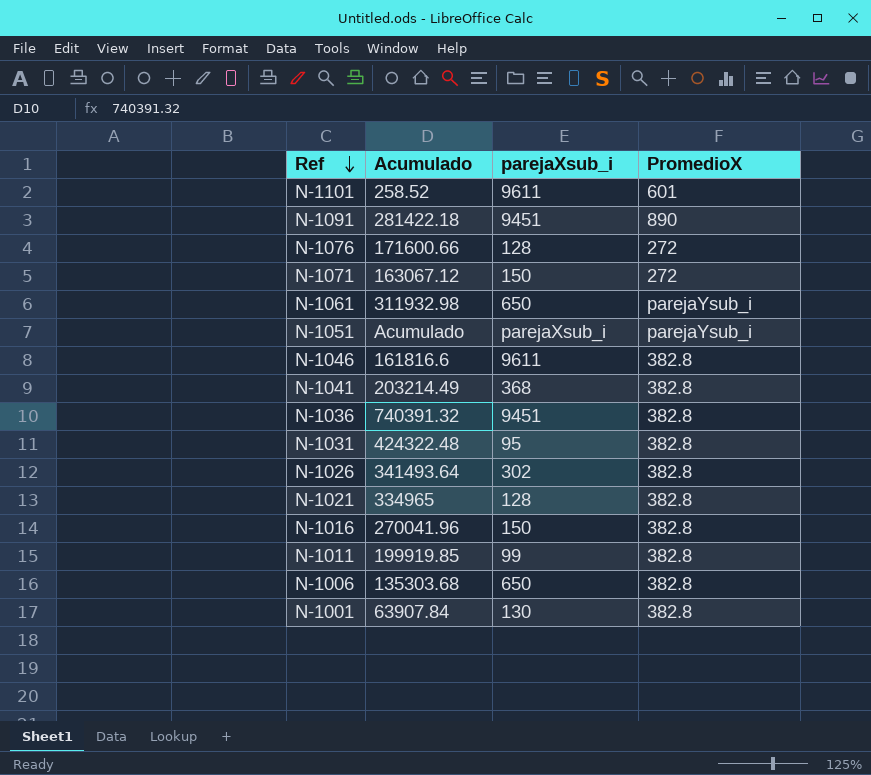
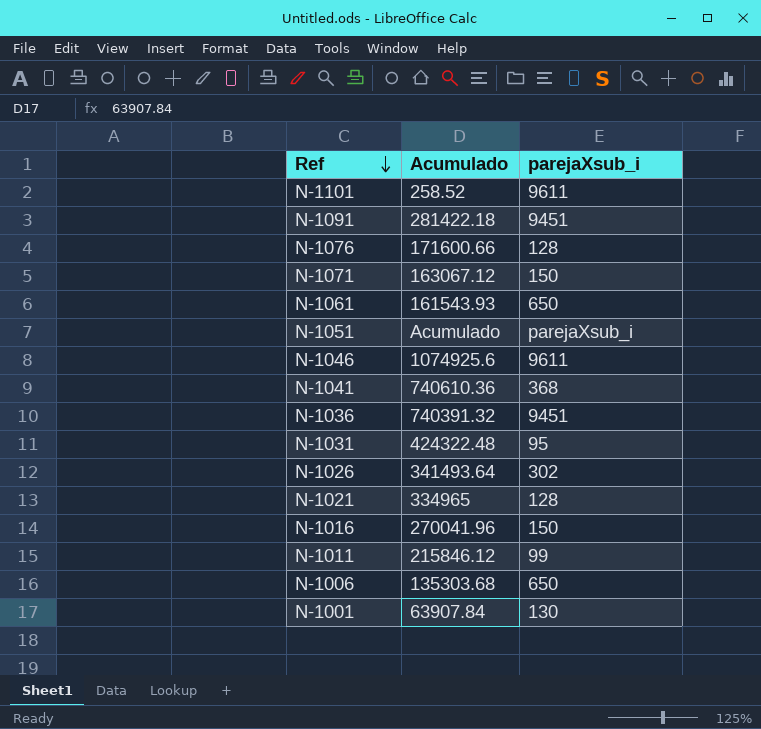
column PromedioX | position: 4 -> none
N-1061 | Acumulado: 311932.98 -> 161543.93
N-1046 | Acumulado: 161816.6 -> 1074925.6
N-1041 | Acumulado: 203214.49 -> 740610.36
N-1011 | Acumulado: 199919.85 -> 215846.12

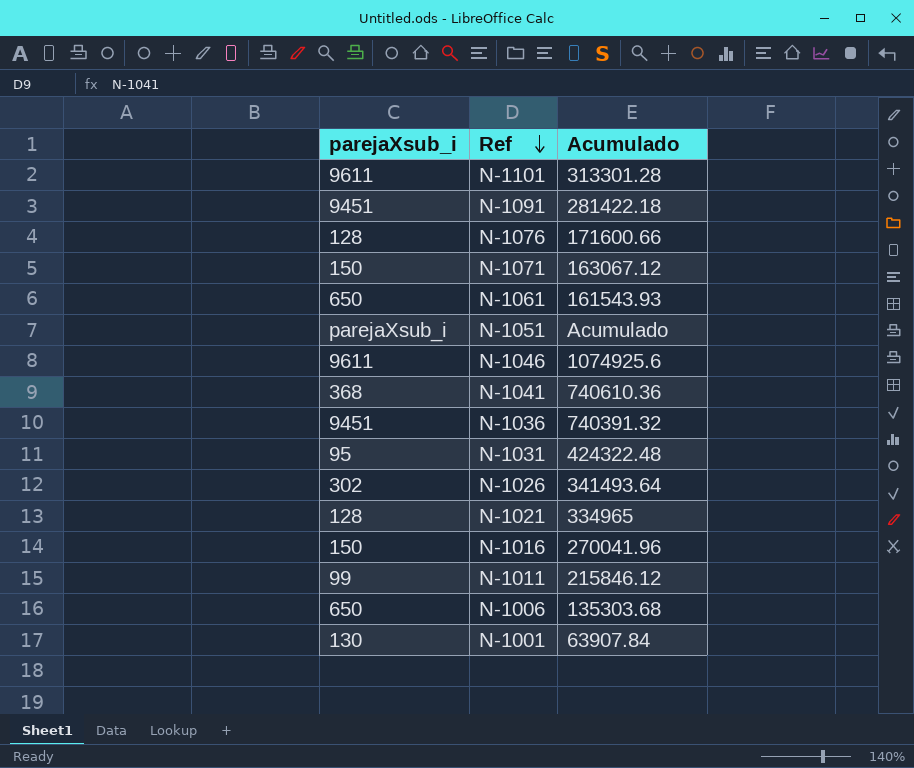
column parejaXsub_i | position: 3 -> 1
N-1101 | Acumulado: 258.52 -> 313301.28

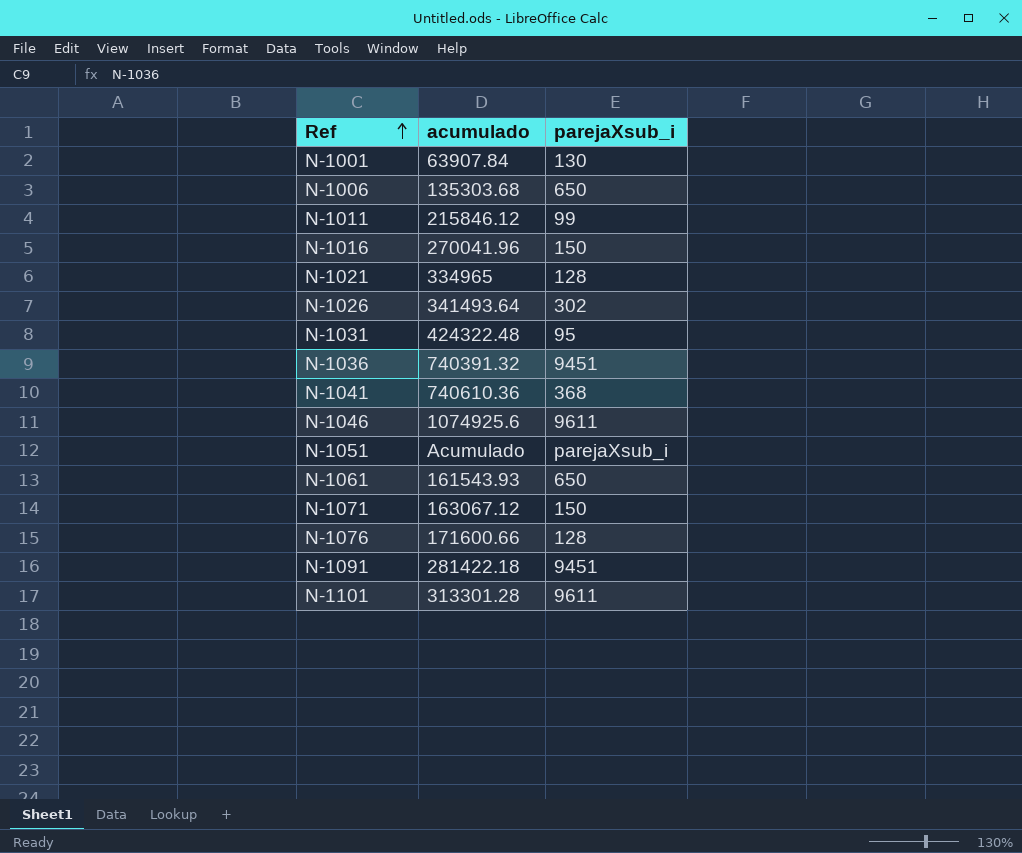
row order: Ref descending -> Ref ascending
column name: Acumulado -> acumulado
column parejaXsub_i | position: 1 -> 3

